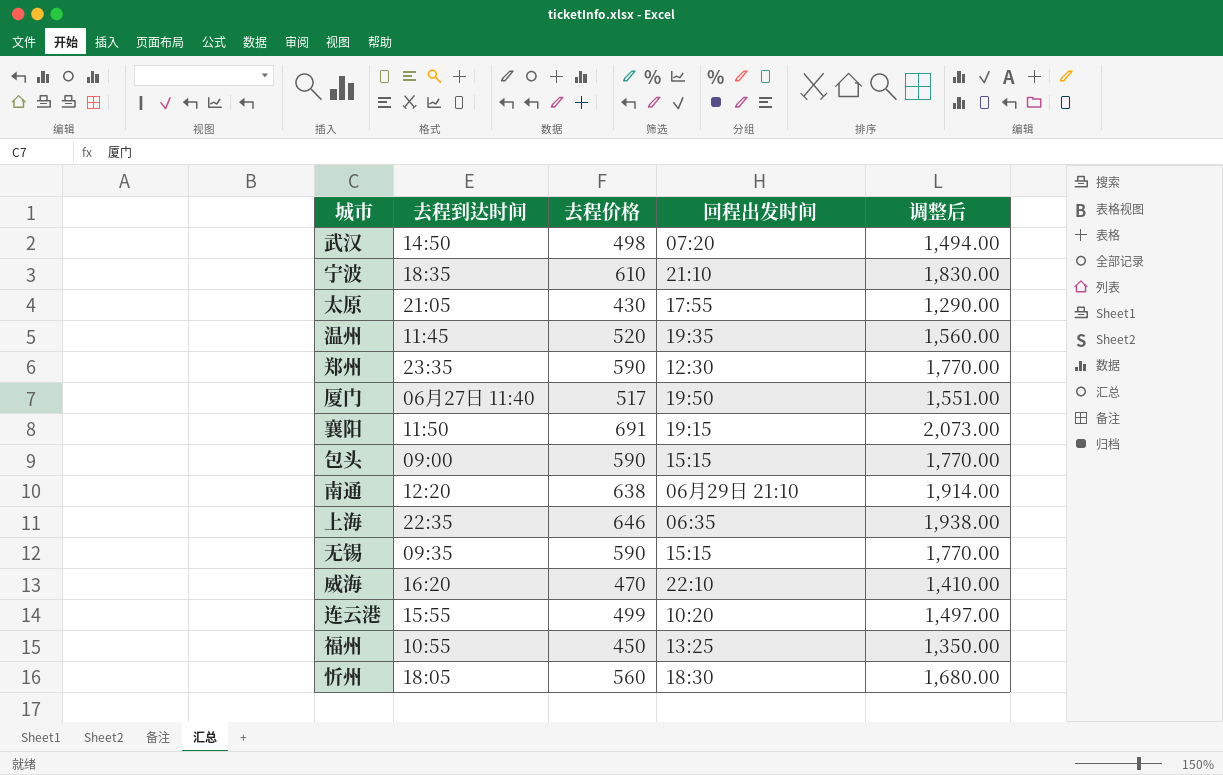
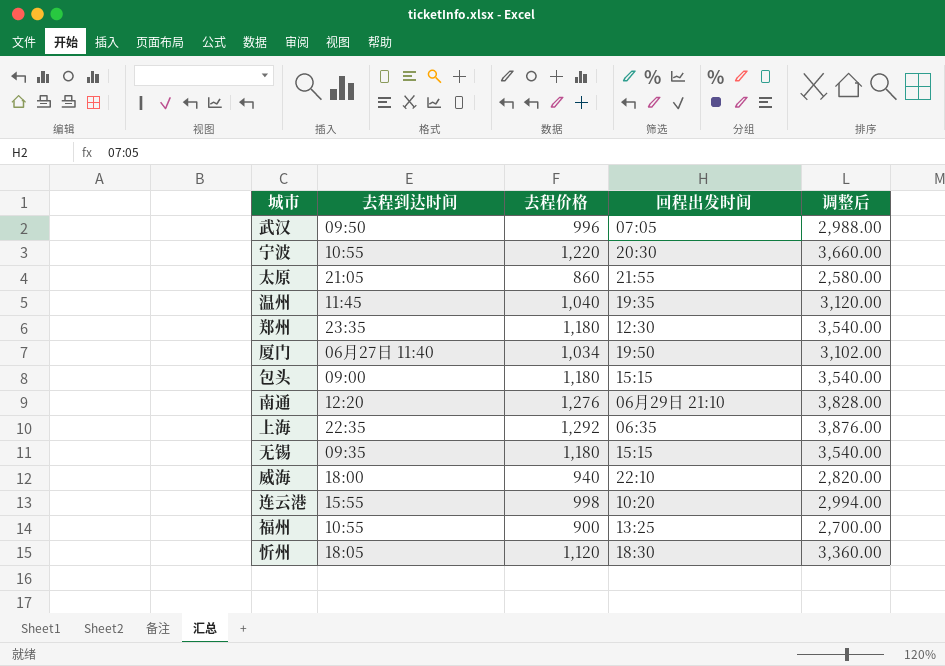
row 襄阳: 11:50 | 691 | 19:15 | 2,073.00 -> none
武汉 | 去程到达时间: 14:50 -> 09:50
武汉 | 去程价格: 498 -> 996
武汉 | 回程出发时间: 07:20 -> 07:05
武汉 | 调整后: 1,494.00 -> 2,988.00
宁波 | 去程到达时间: 18:35 -> 10:55
宁波 | 去程价格: 610 -> 1,220
宁波 | 回程出发时间: 21:10 -> 20:30
宁波 | 调整后: 1,830.00 -> 3,660.00
太原 | 去程价格: 430 -> 860
太原 | 回程出发时间: 17:55 -> 21:55
太原 | 调整后: 1,290.00 -> 2,580.00
温州 | 去程价格: 520 -> 1,040
温州 | 调整后: 1,560.00 -> 3,120.00
郑州 | 去程价格: 590 -> 1,180
郑州 | 调整后: 1,770.00 -> 3,540.00
厦门 | 去程价格: 517 -> 1,034
厦门 | 调整后: 1,551.00 -> 3,102.00
包头 | 去程价格: 590 -> 1,180
包头 | 调整后: 1,770.00 -> 3,540.00
南通 | 去程价格: 638 -> 1,276
南通 | 调整后: 1,914.00 -> 3,828.00
上海 | 去程价格: 646 -> 1,292
上海 | 调整后: 1,938.00 -> 3,876.00
无锡 | 去程价格: 590 -> 1,180
无锡 | 调整后: 1,770.00 -> 3,540.00
威海 | 去程到达时间: 16:20 -> 18:00
威海 | 去程价格: 470 -> 940
威海 | 调整后: 1,410.00 -> 2,820.00
连云港 | 去程价格: 499 -> 998
连云港 | 调整后: 1,497.00 -> 2,994.00
福州 | 去程价格: 450 -> 900
福州 | 调整后: 1,350.00 -> 2,700.00
忻州 | 去程价格: 560 -> 1,120
忻州 | 调整后: 1,680.00 -> 3,360.00

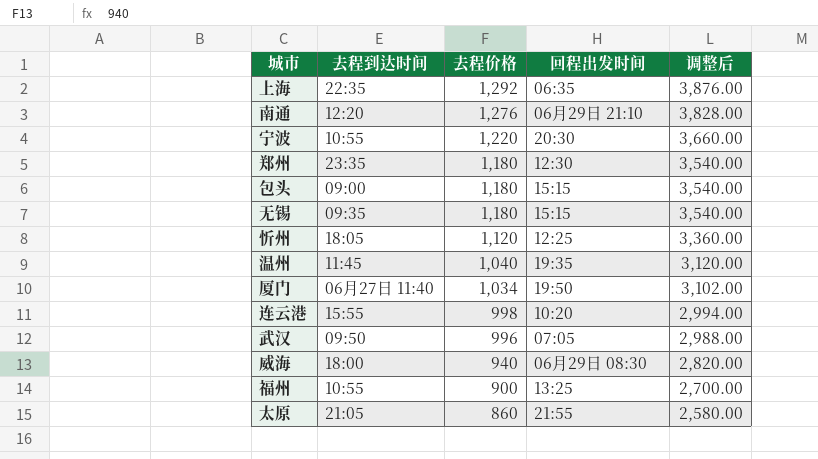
row order: none -> 去程价格 descending
忻州 | 回程出发时间: 18:30 -> 12:25
威海 | 回程出发时间: 22:10 -> 06月29日 08:30

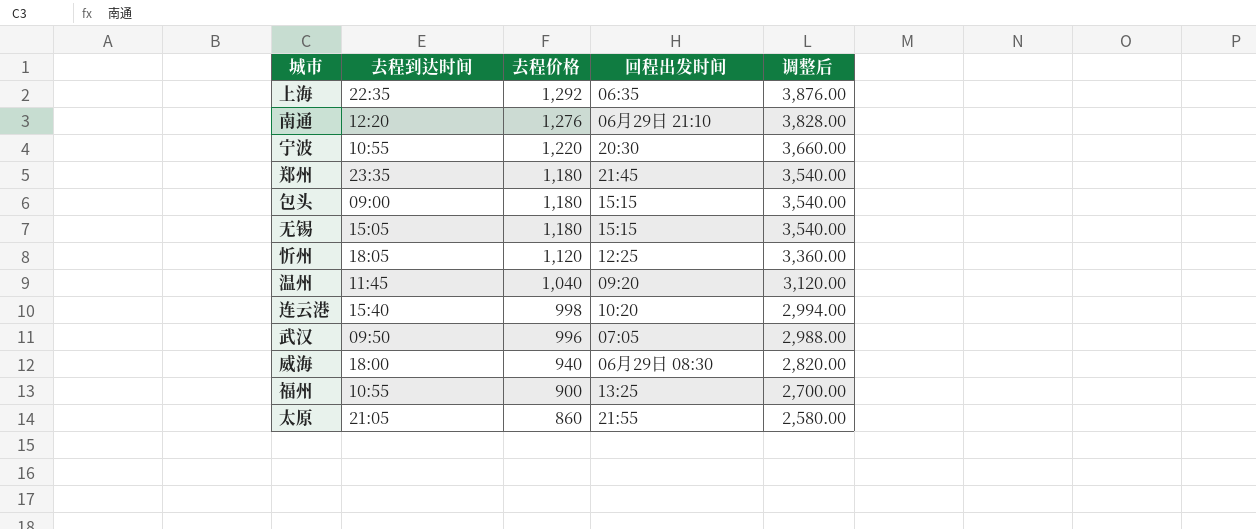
row 厦门: 06月27日 11:40 | 1,034 | 19:50 | 3,102.00 -> none
郑州 | 回程出发时间: 12:30 -> 21:45
无锡 | 去程到达时间: 09:35 -> 15:05
温州 | 回程出发时间: 19:35 -> 09:20
连云港 | 去程到达时间: 15:55 -> 15:40

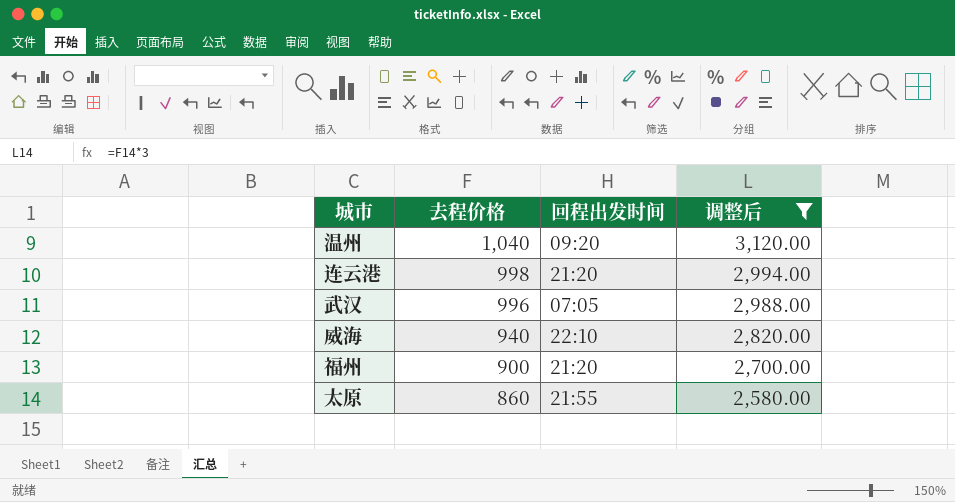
filter: none -> 调整后 <= 3,120.00
column 去程到达时间 | position: 2 -> none
连云港 | 回程出发时间: 10:20 -> 21:20
威海 | 回程出发时间: 06月29日 08:30 -> 22:10
福州 | 回程出发时间: 13:25 -> 21:20

